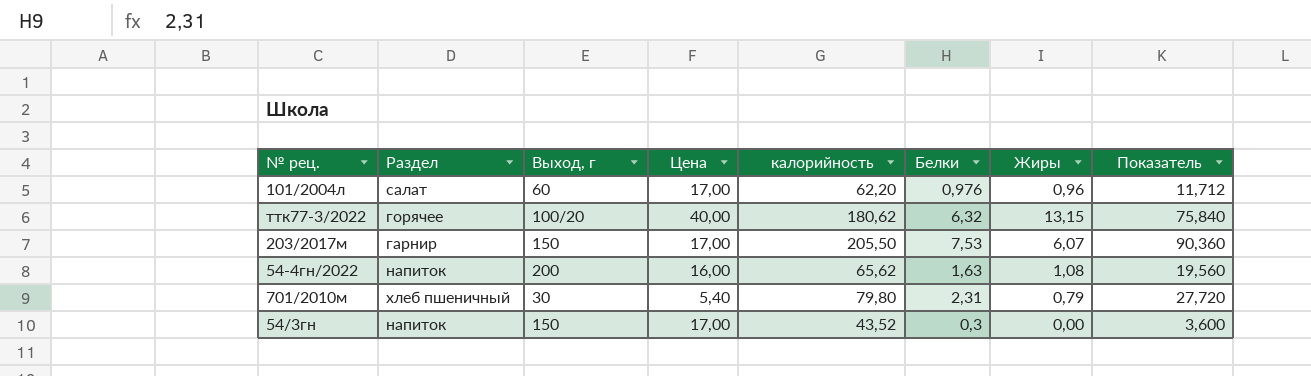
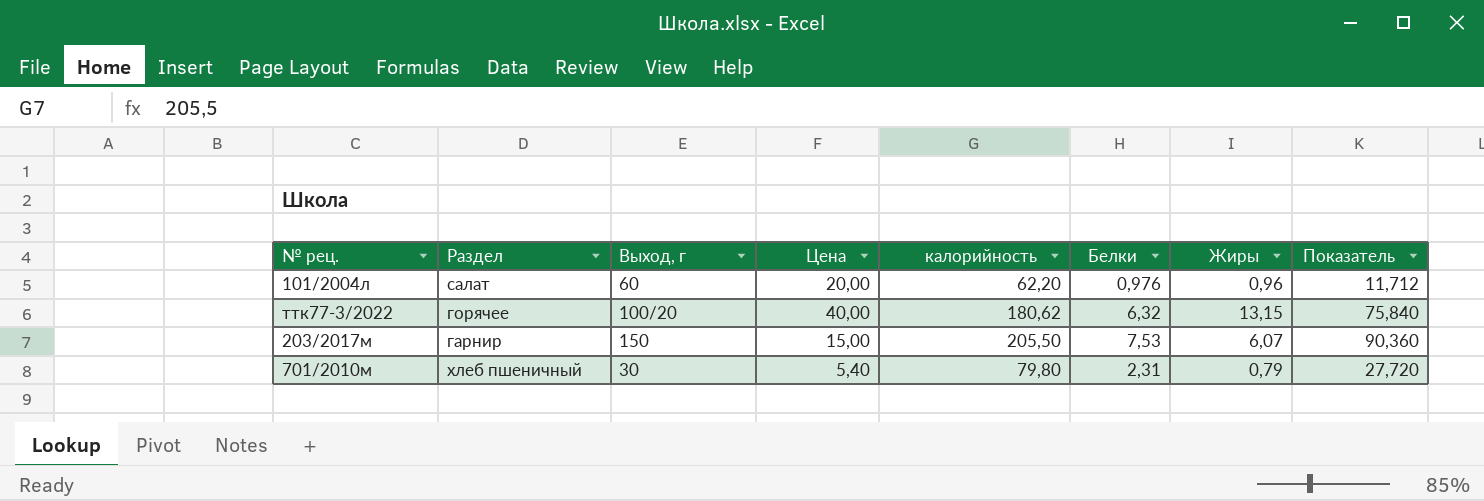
row 54-4гн/2022: напиток | 200 | 16,00 | 65,62 | 1,63 | 1,08 | 19,560 -> none
row 54/3гн: напиток | 150 | 17,00 | 43,52 | 0,3 | 0,00 | 3,600 -> none
101/2004л | Цена: 17,00 -> 20,00
203/2017м | Цена: 17,00 -> 15,00

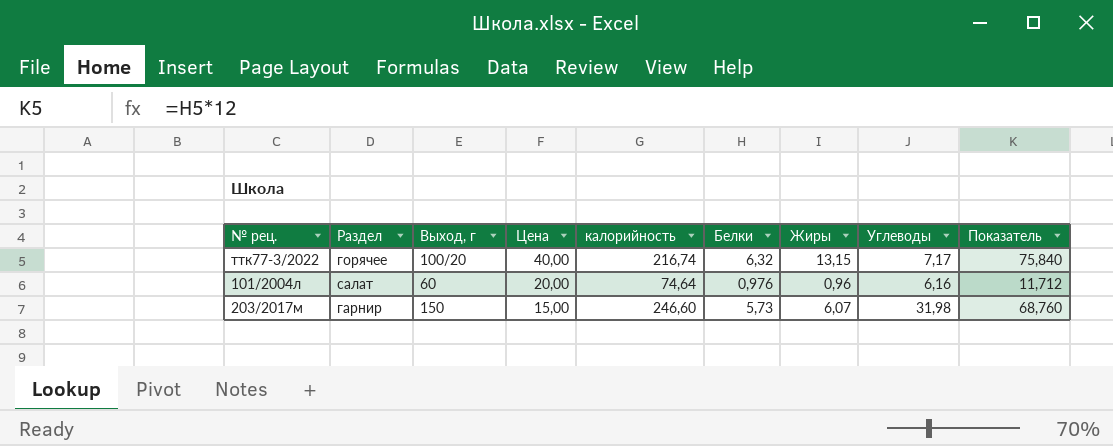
row order: none -> Цена descending
column Углеводы | position: none -> 8
row 701/2010м: хлеб пшеничный | 30 | 5,40 | 79,80 | 2,31 | 0,79 | 27,720 -> none
ттк77-3/2022 | калорийность: 180,62 -> 216,74
101/2004л | калорийность: 62,20 -> 74,64
203/2017м | калорийность: 205,50 -> 246,60
203/2017м | Белки: 7,53 -> 5,73
203/2017м | Показатель: 90,360 -> 68,760

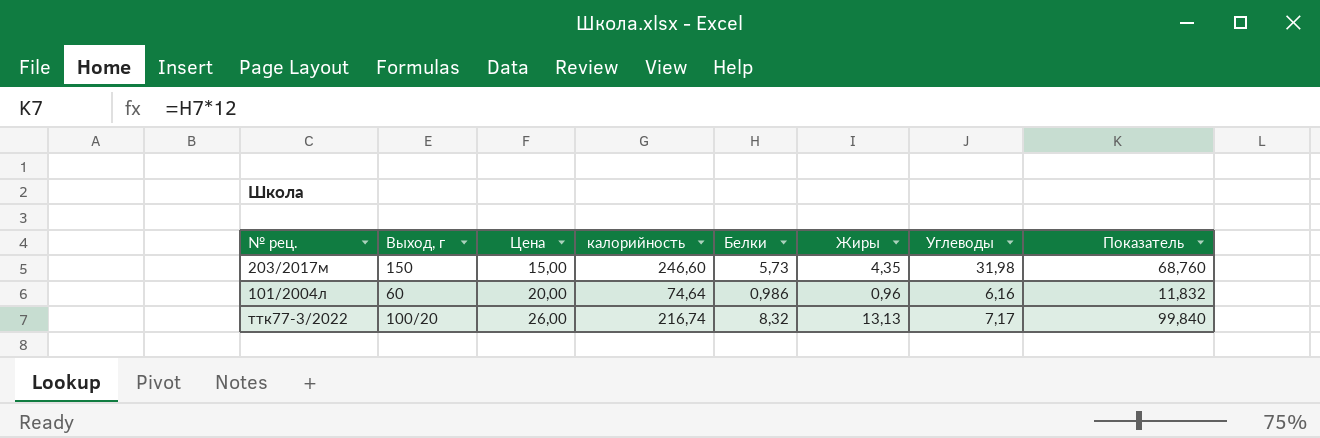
row order: Цена descending -> Цена ascending
column Раздел | position: 2 -> none
203/2017м | Жиры: 6,07 -> 4,35
101/2004л | Белки: 0,976 -> 0,986
101/2004л | Показатель: 11,712 -> 11,832
ттк77-3/2022 | Цена: 40,00 -> 26,00
ттк77-3/2022 | Белки: 6,32 -> 8,32
ттк77-3/2022 | Жиры: 13,15 -> 13,13
ттк77-3/2022 | Показатель: 75,840 -> 99,840

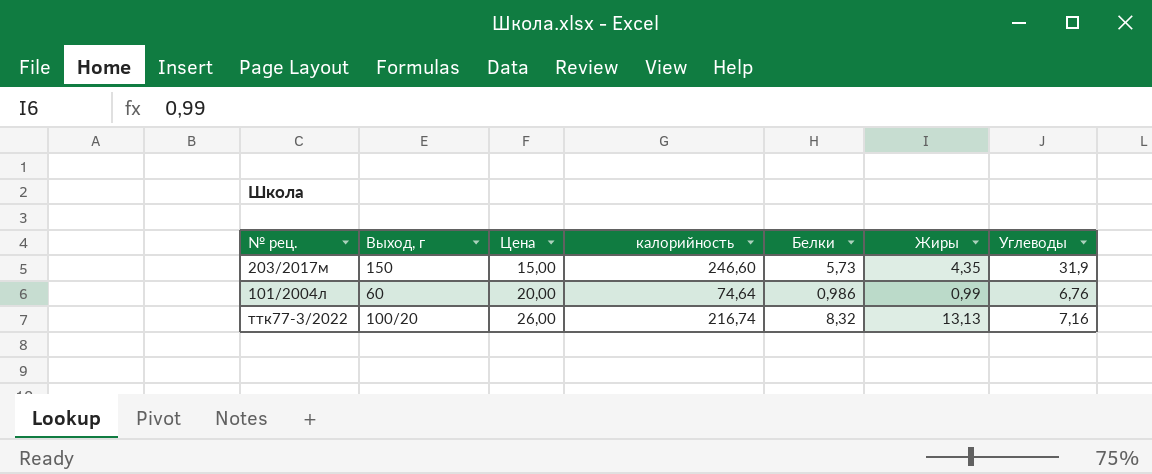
column Показатель | formula: [Белки] * 12 -> none
203/2017м | Углеводы: 31,98 -> 31,9
101/2004л | Жиры: 0,96 -> 0,99
101/2004л | Углеводы: 6,16 -> 6,76
ттк77-3/2022 | Углеводы: 7,17 -> 7,16

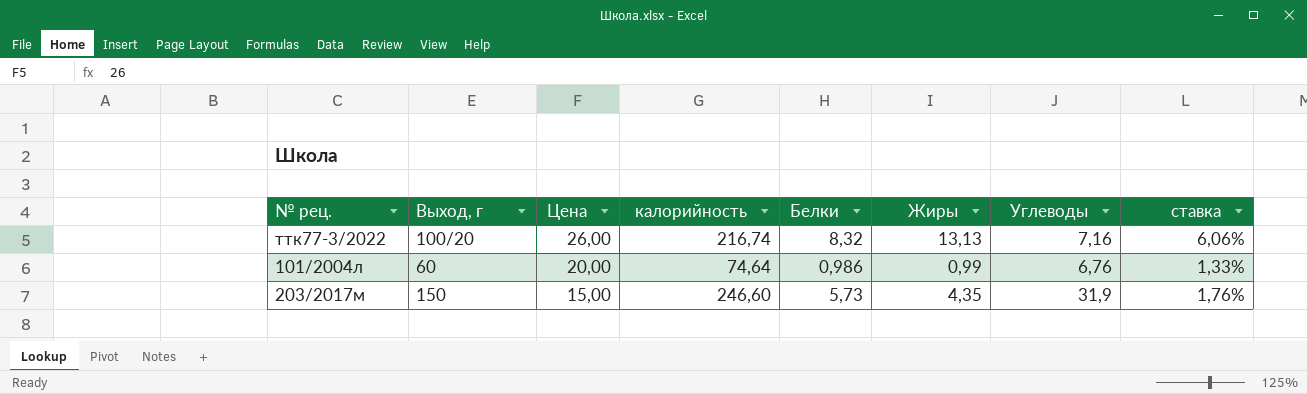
row order: Цена ascending -> Цена descending
column ставка | formula: none -> [Жиры] / [калорийность]

